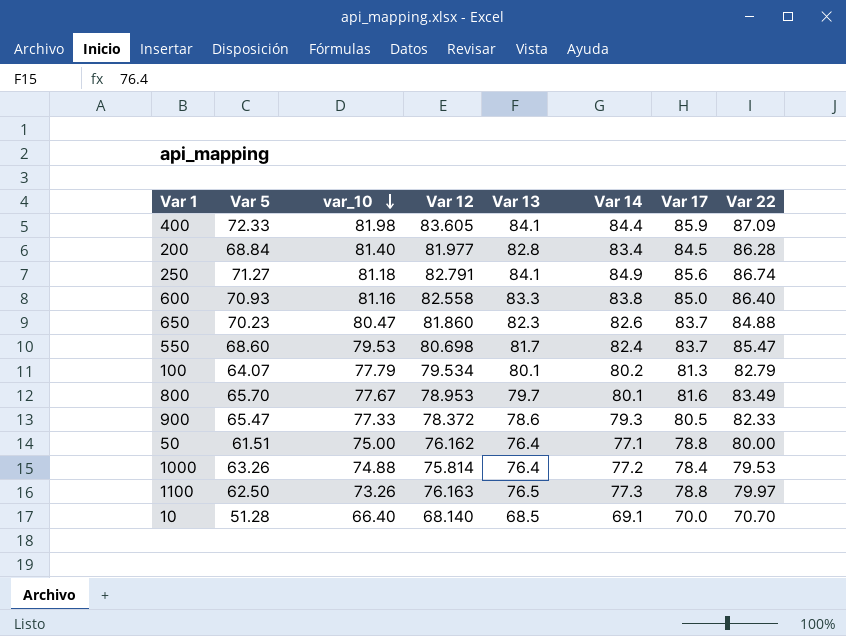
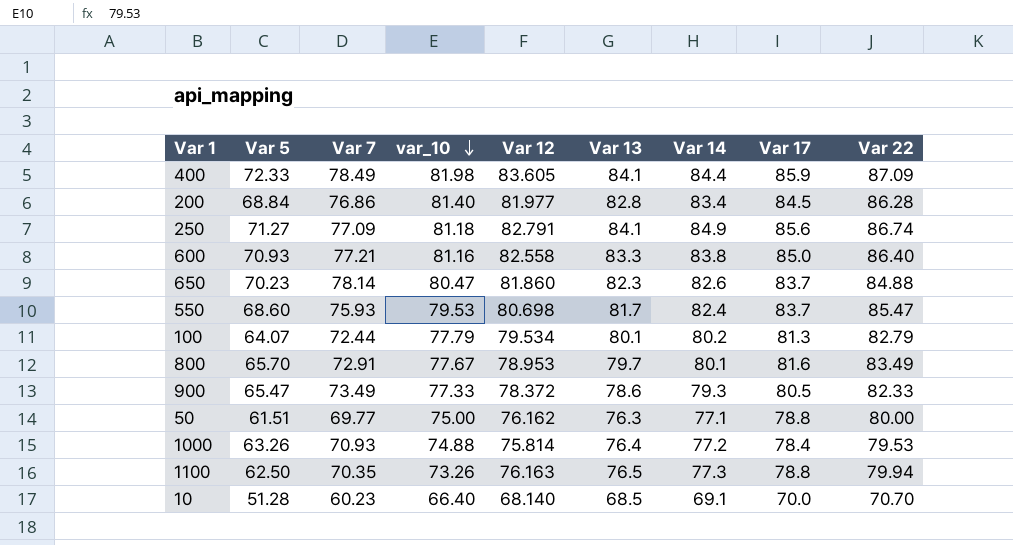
column Var 7 | position: none -> 3
50 | Var 13: 76.4 -> 76.3
1100 | Var 22: 79.97 -> 79.94

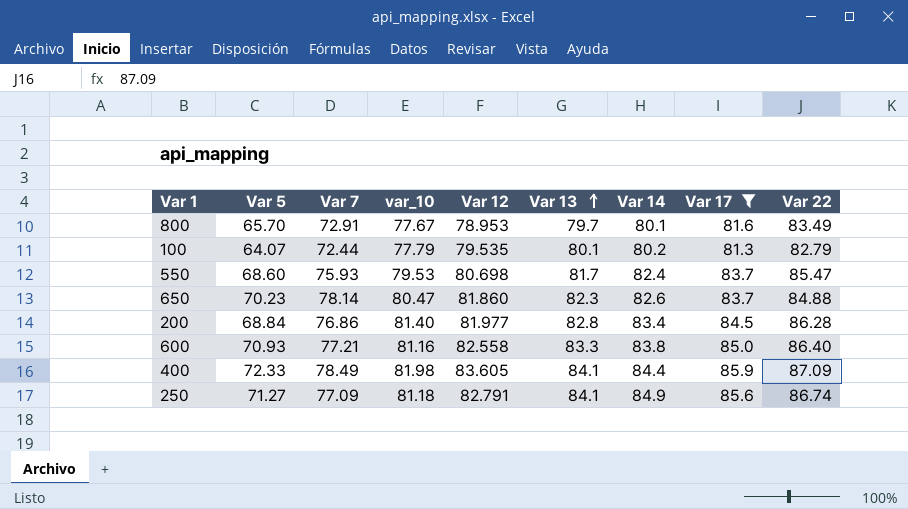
filter: none -> Var 17 >= 81.3
row order: var_10 descending -> Var 13 ascending
100 | Var 12: 79.534 -> 79.535

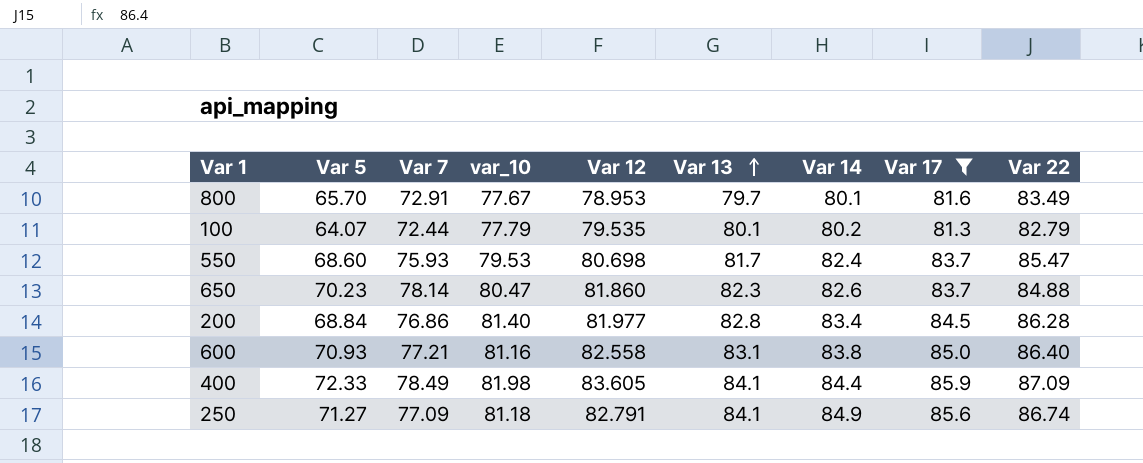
600 | Var 13: 83.3 -> 83.1

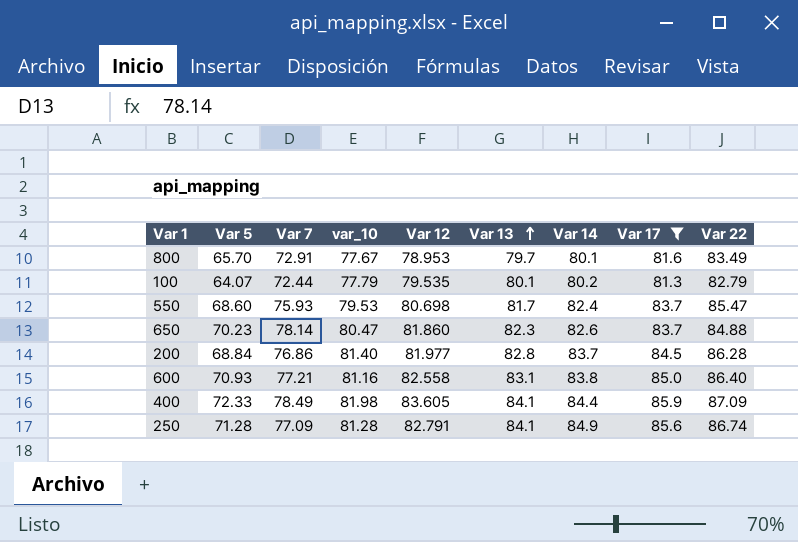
200 | Var 14: 83.4 -> 83.7
250 | Var 5: 71.27 -> 71.28
250 | var_10: 81.18 -> 81.28

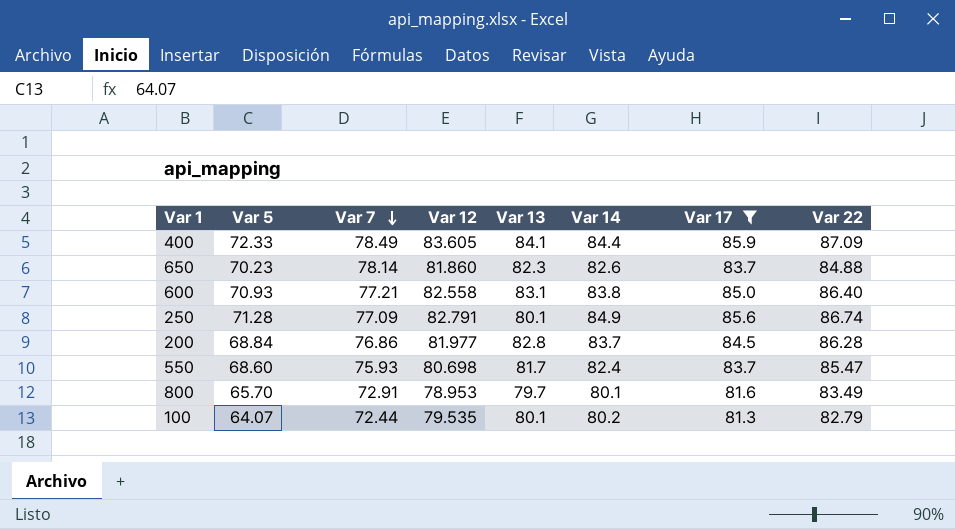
row order: Var 13 ascending -> Var 7 descending
column var_10 | position: 4 -> none
250 | Var 13: 84.1 -> 80.1

